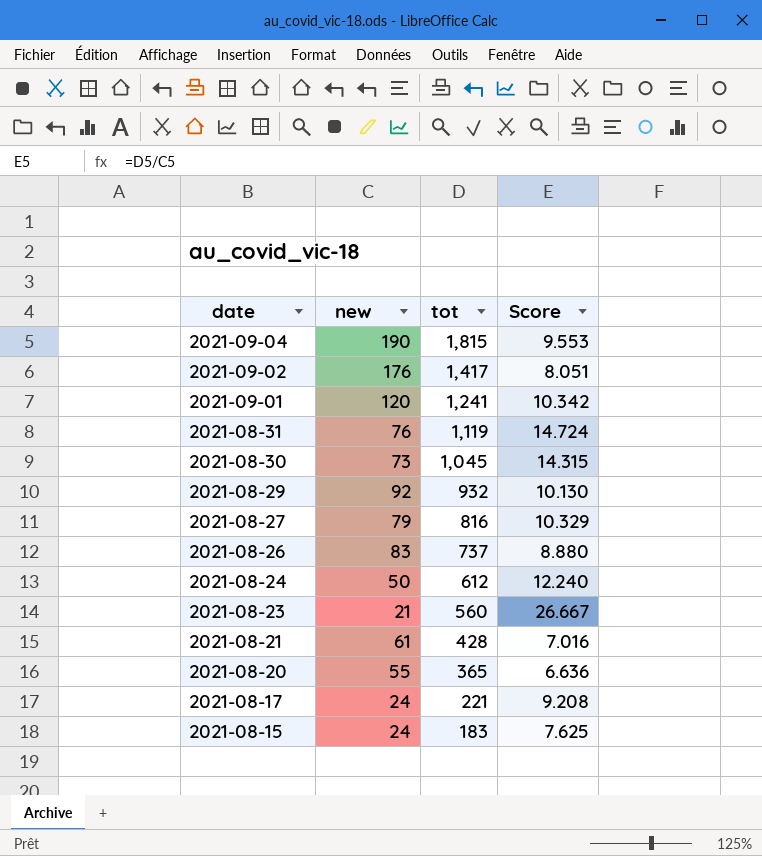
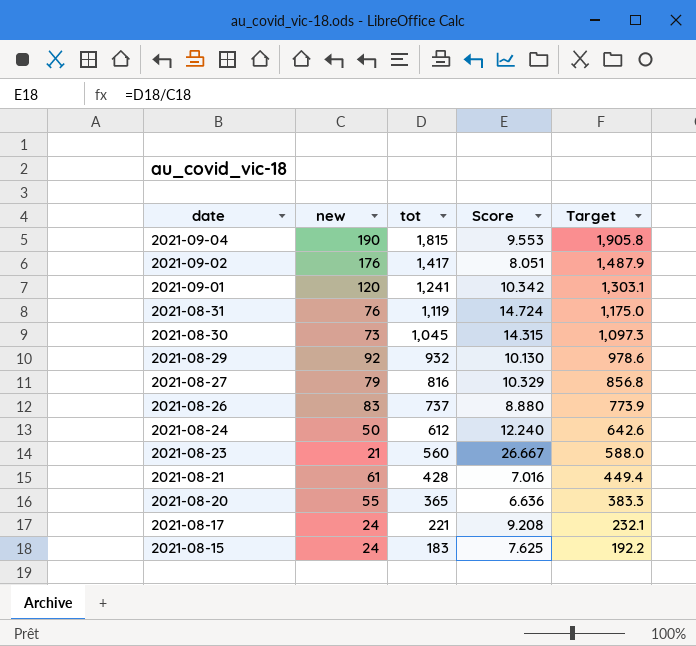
column Target | formula: none -> [tot] * 1.05

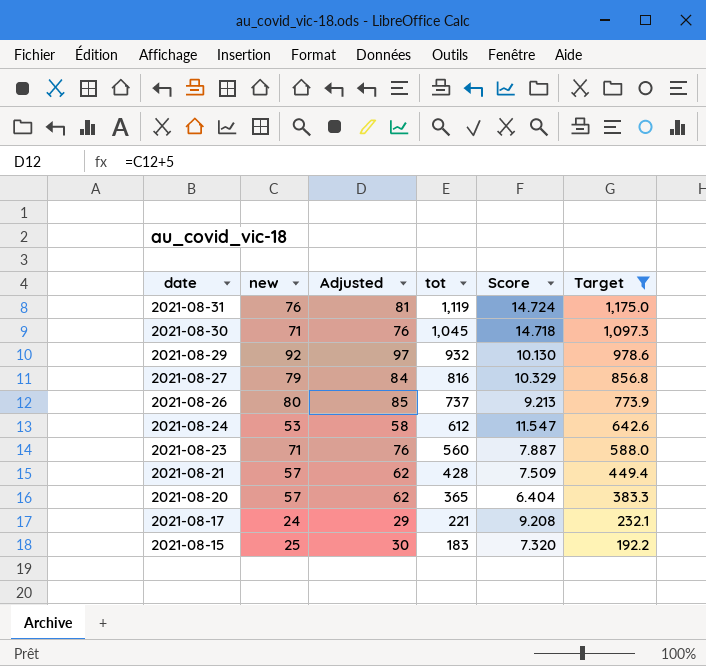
filter: none -> Target <= 1,175.0
column Adjusted | formula: none -> [new] + 5
2021-08-30 | new: 73 -> 71
2021-08-30 | Score: 14.315 -> 14.718
2021-08-26 | new: 83 -> 80
2021-08-26 | Score: 8.880 -> 9.213
2021-08-24 | new: 50 -> 53
2021-08-24 | Score: 12.240 -> 11.547
2021-08-23 | new: 21 -> 71
2021-08-23 | Score: 26.667 -> 7.887
2021-08-21 | new: 61 -> 57
2021-08-21 | Score: 7.016 -> 7.509
2021-08-20 | new: 55 -> 57
2021-08-20 | Score: 6.636 -> 6.404
2021-08-15 | new: 24 -> 25
2021-08-15 | Score: 7.625 -> 7.320

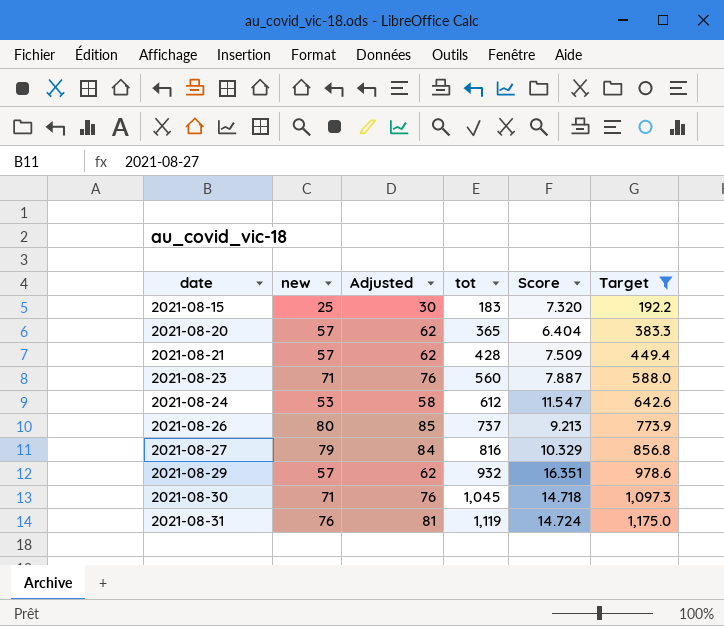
row order: date descending -> date ascending
row 2021-08-17: 24 | 29 | 221 | 9.208 | 232.1 -> none
2021-08-29 | new: 92 -> 57
2021-08-29 | Adjusted: 97 -> 62
2021-08-29 | Score: 10.130 -> 16.351

